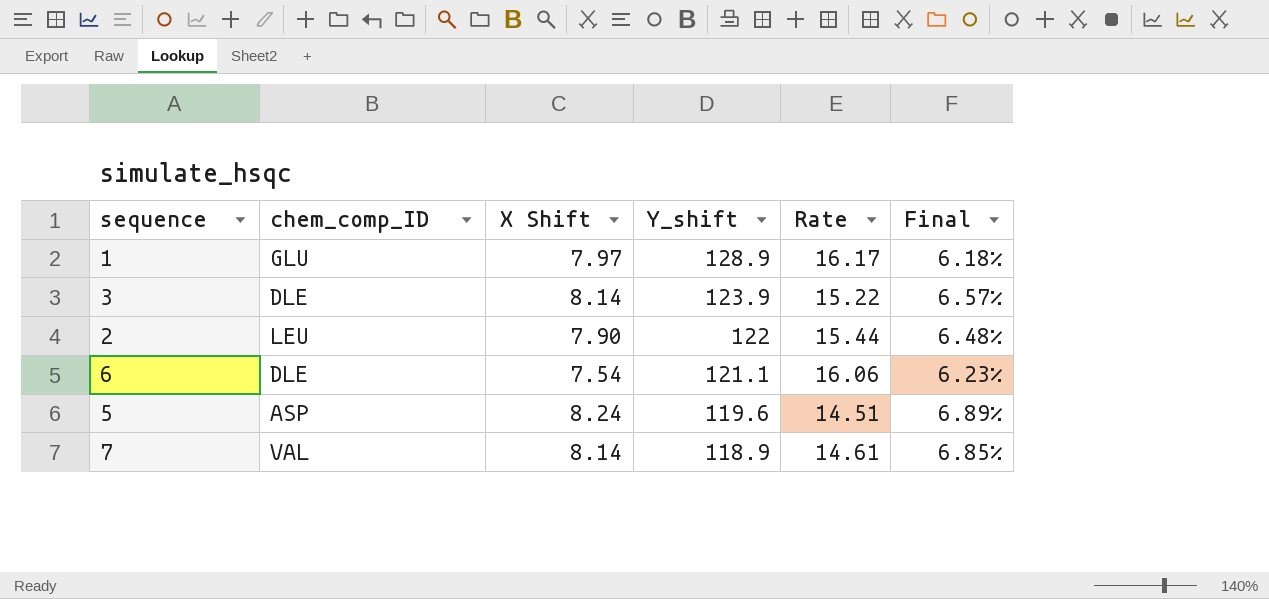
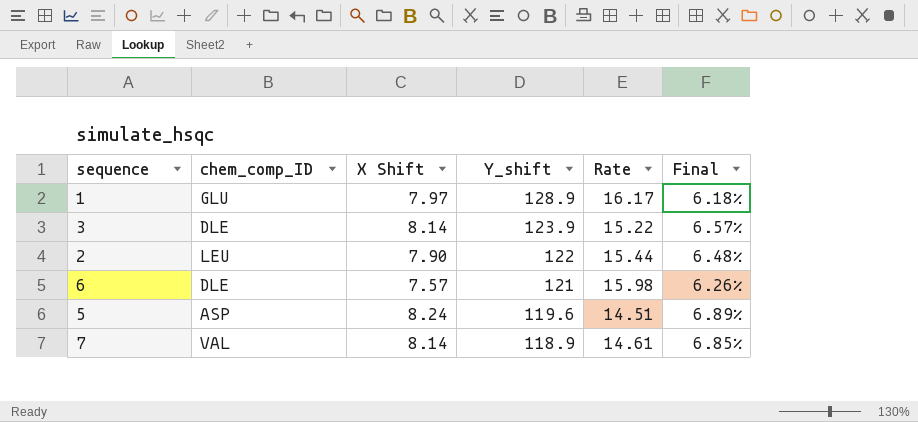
6 | X Shift: 7.54 -> 7.57
6 | Y_shift: 121.1 -> 121
6 | Rate: 16.06 -> 15.98
6 | Final: 6.23% -> 6.26%

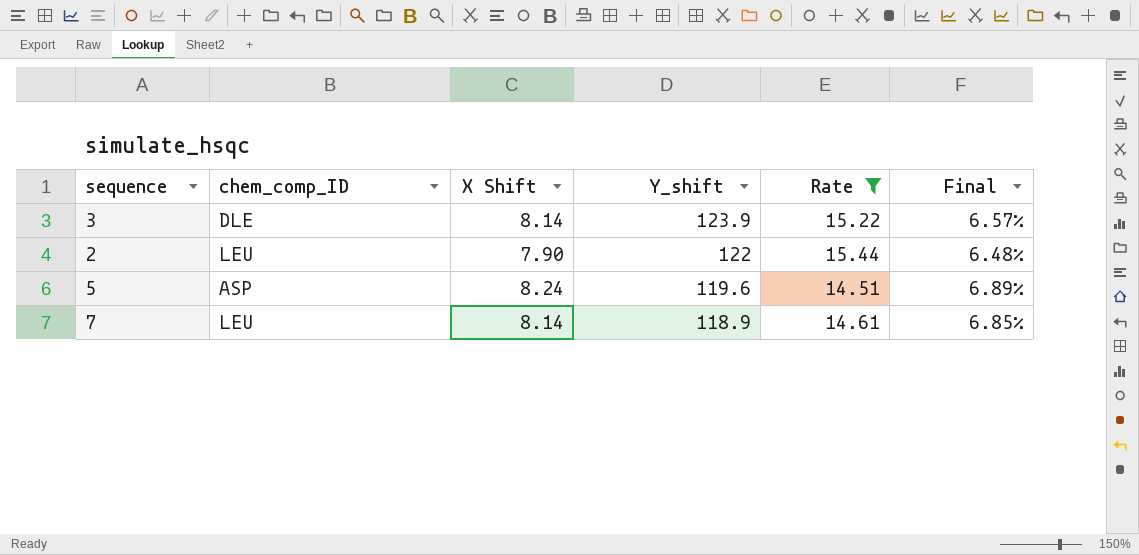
filter: none -> Rate <= 15.44
7 | chem_comp_ID: VAL -> LEU

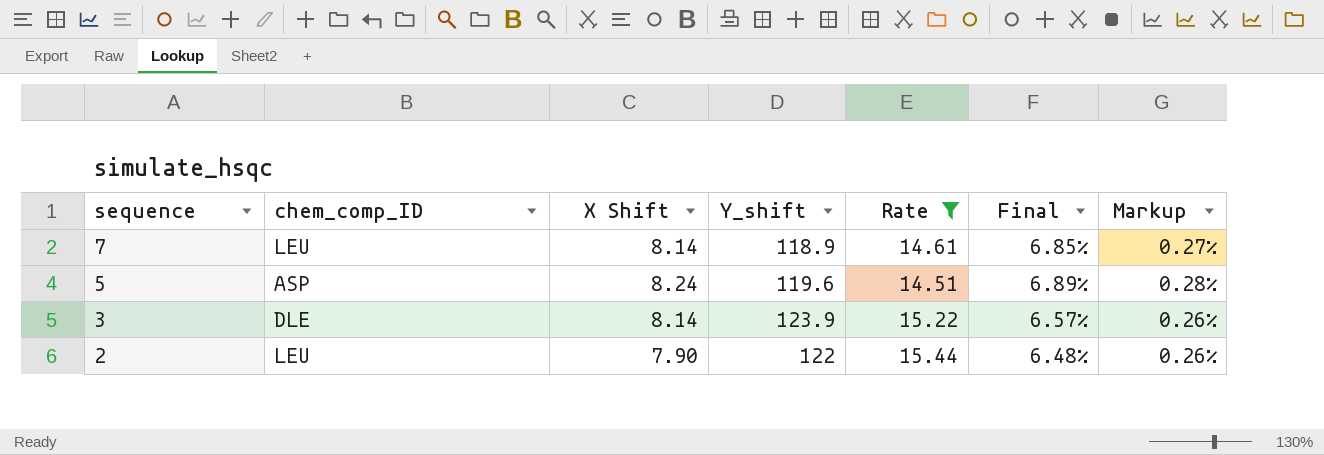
row order: Y_shift descending -> sequence descending
column Markup | formula: none -> [Final] * 0.04

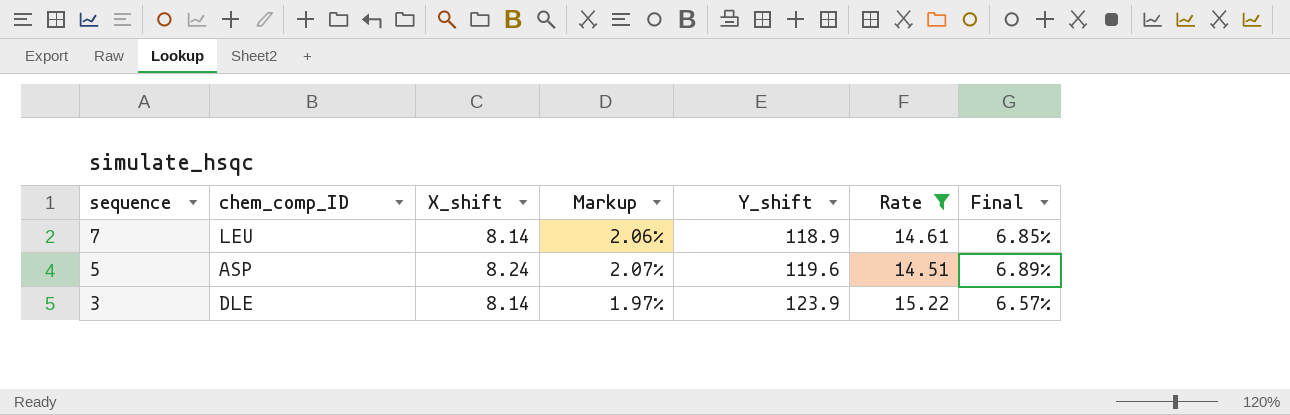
column name: X Shift -> X_shift
column Markup | formula: [Final] * 0.04 -> [Final] * 0.3
column Markup | position: 7 -> 4
row 2: LEU | 7.90 | 122 | 15.44 | 6.48% | 0.26% -> none

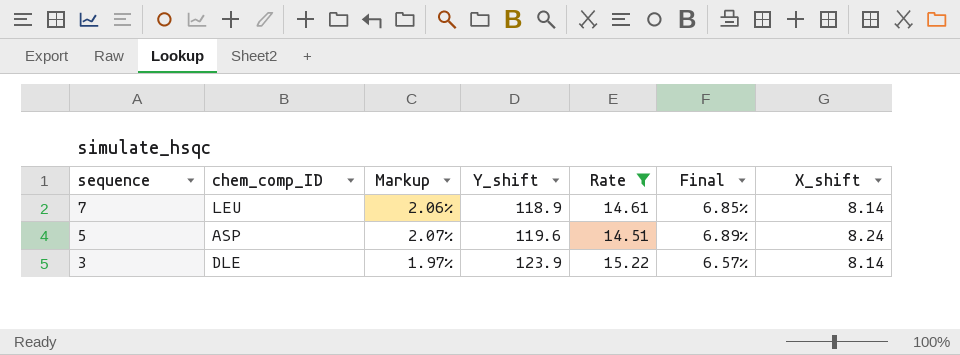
column X_shift | position: 3 -> 7

